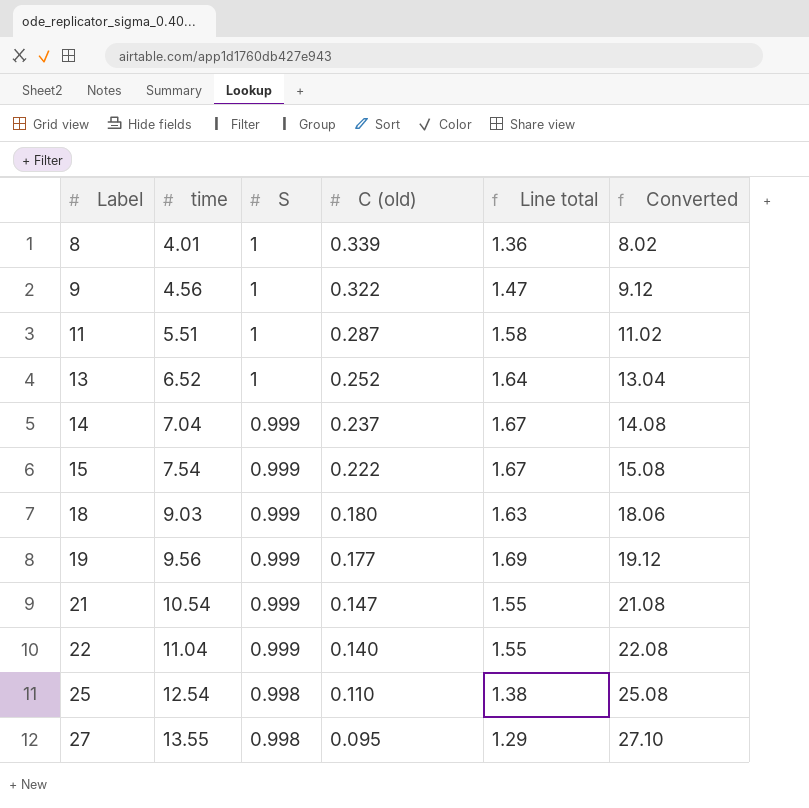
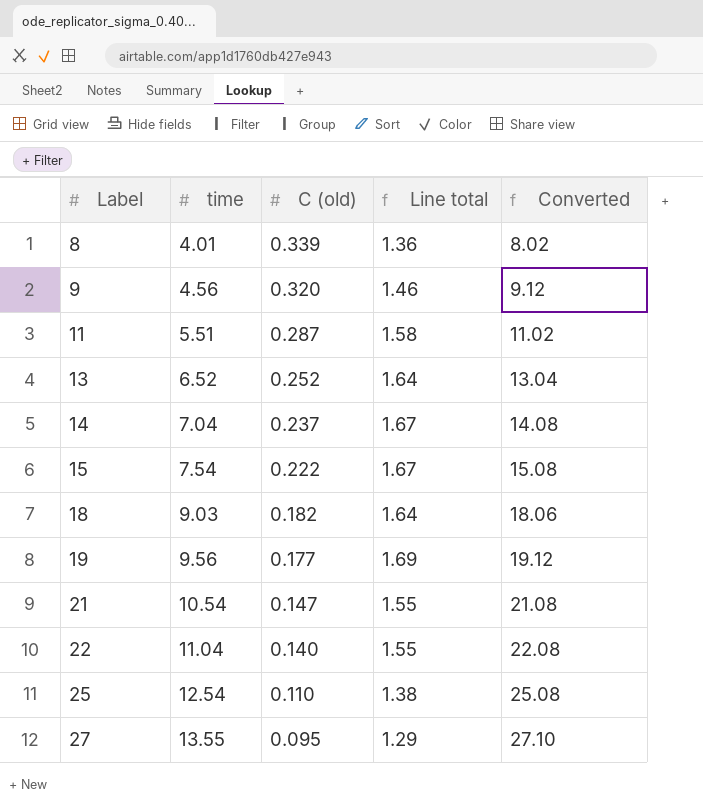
column S | position: 3 -> none
9 | C (old): 0.322 -> 0.320
9 | Line total: 1.47 -> 1.46
18 | C (old): 0.180 -> 0.182
18 | Line total: 1.63 -> 1.64

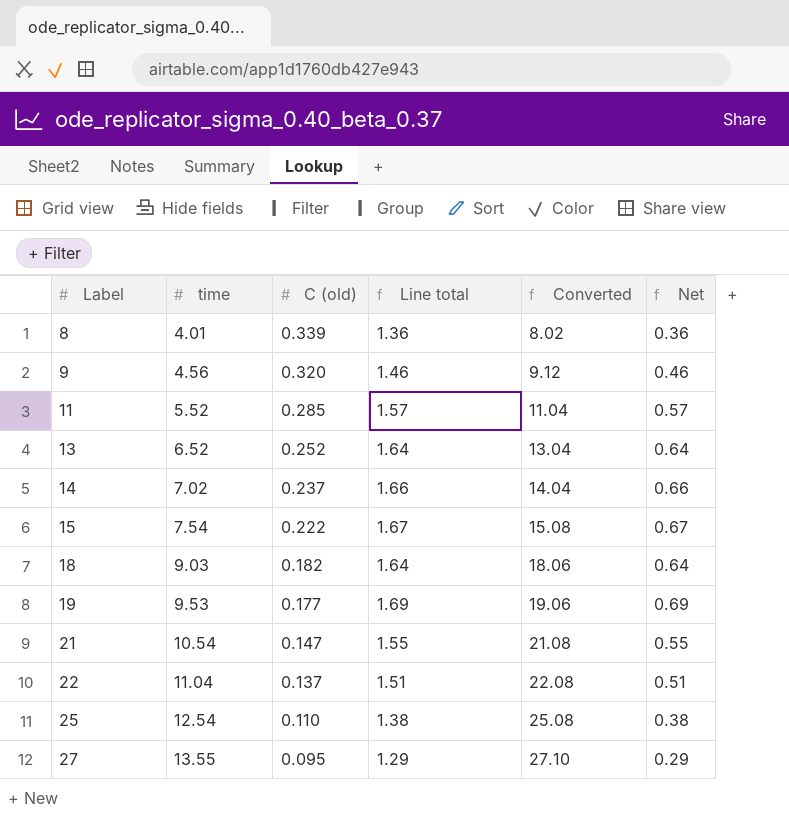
column Net | formula: none -> [Line total] - 1
11 | time: 5.51 -> 5.52
11 | C (old): 0.287 -> 0.285
11 | Line total: 1.58 -> 1.57
11 | Converted: 11.02 -> 11.04
14 | time: 7.04 -> 7.02
14 | Line total: 1.67 -> 1.66
14 | Converted: 14.08 -> 14.04
19 | time: 9.56 -> 9.53
19 | Converted: 19.12 -> 19.06
22 | C (old): 0.140 -> 0.137
22 | Line total: 1.55 -> 1.51

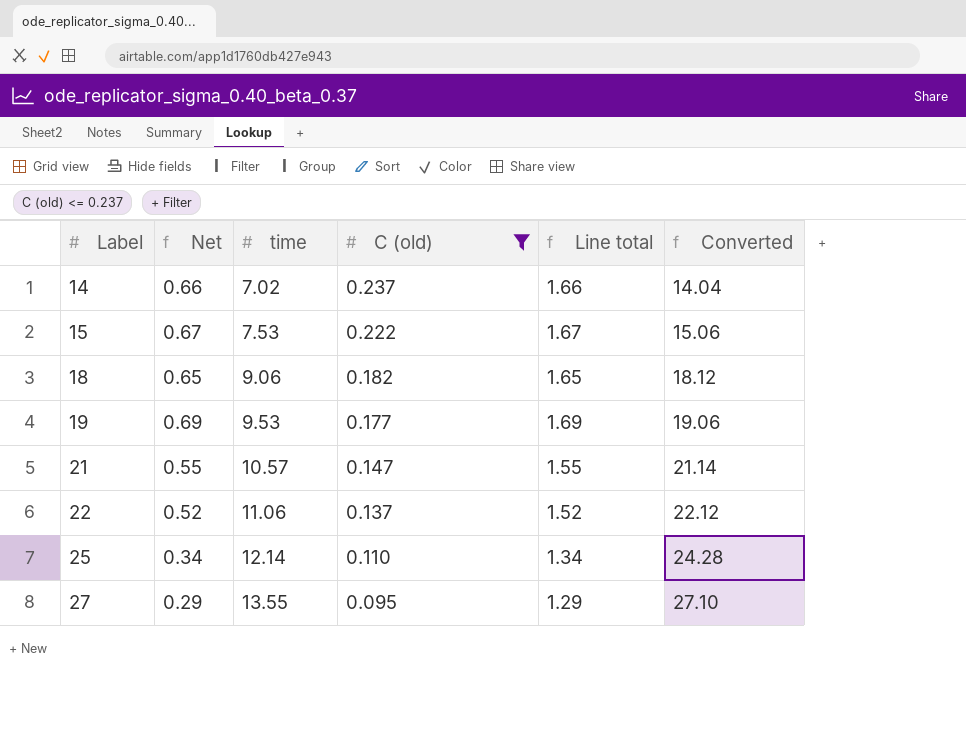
filter: none -> C (old) <= 0.237
column Net | position: 6 -> 2
15 | time: 7.54 -> 7.53
15 | Converted: 15.08 -> 15.06
18 | Net: 0.64 -> 0.65
18 | time: 9.03 -> 9.06
18 | Line total: 1.64 -> 1.65
18 | Converted: 18.06 -> 18.12
21 | time: 10.54 -> 10.57
21 | Converted: 21.08 -> 21.14
22 | Net: 0.51 -> 0.52
22 | time: 11.04 -> 11.06
22 | Line total: 1.51 -> 1.52
22 | Converted: 22.08 -> 22.12
25 | Net: 0.38 -> 0.34
25 | time: 12.54 -> 12.14
25 | Line total: 1.38 -> 1.34
25 | Converted: 25.08 -> 24.28

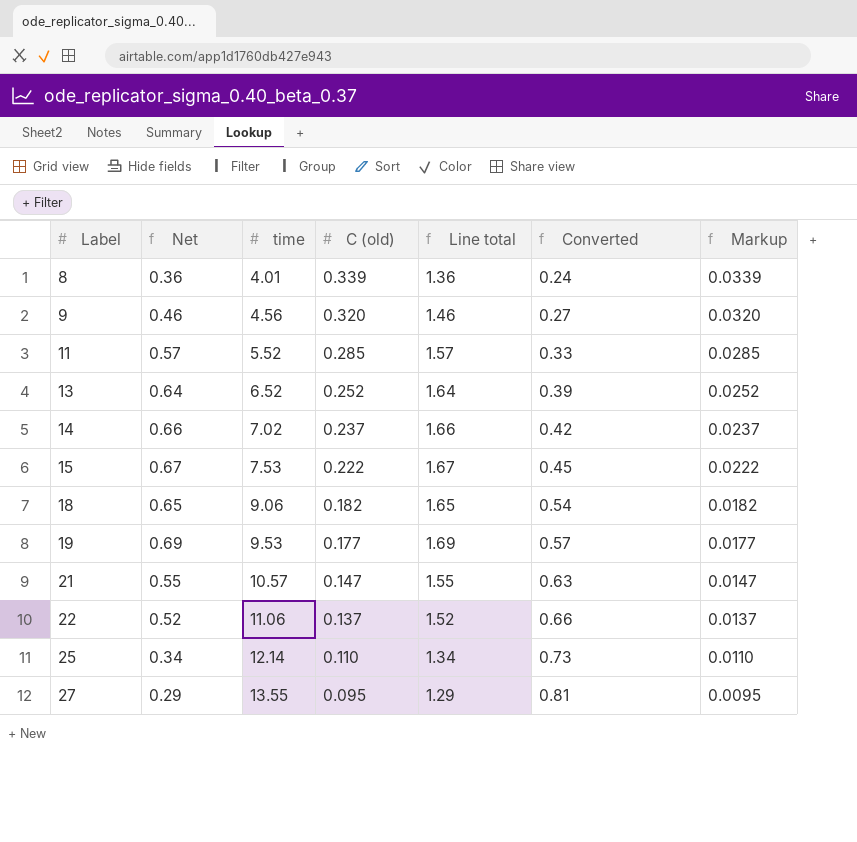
filter: C (old) <= 0.237 -> none
column Converted | formula: [time] * 2 -> [time] * 0.06
column Markup | formula: none -> [C (old)] * 0.1

